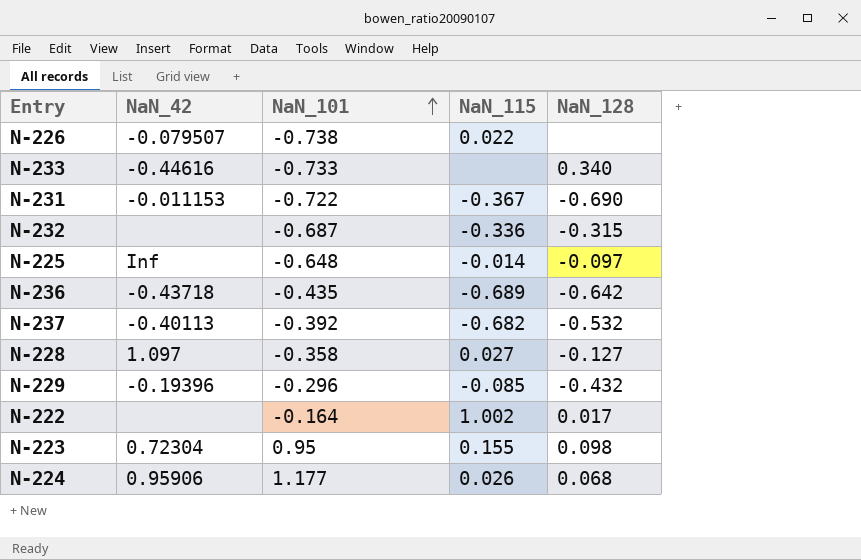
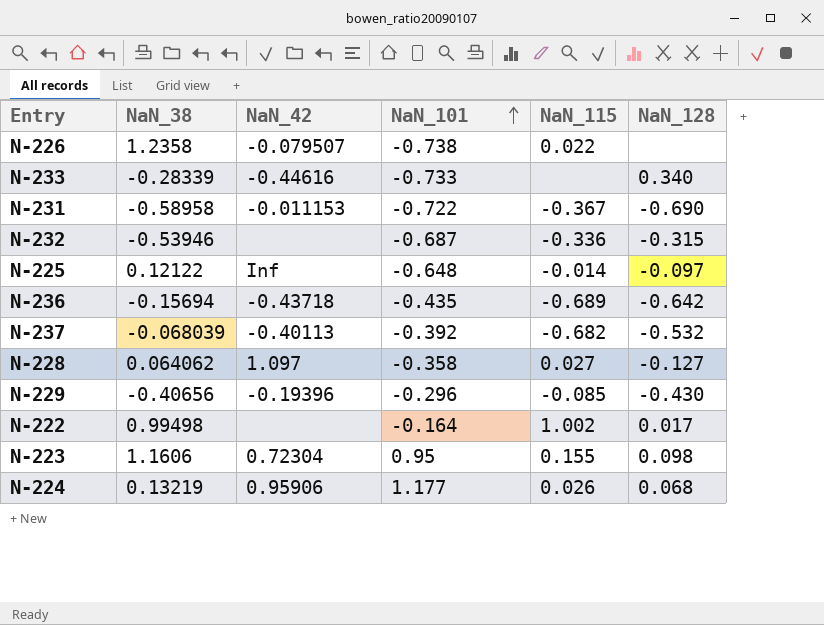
column NaN_38 | position: none -> 2
N-229 | NaN_128: -0.432 -> -0.430

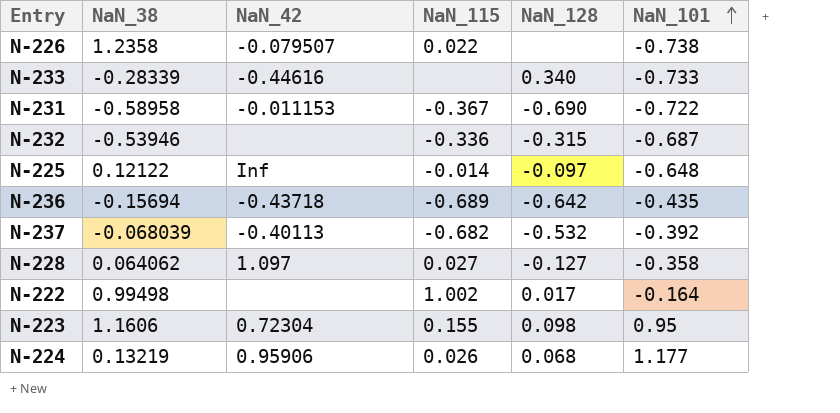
column NaN_101 | position: 4 -> 6
row N-229: -0.40656 | -0.19396 | -0.296 | -0.085 | -0.430 -> none

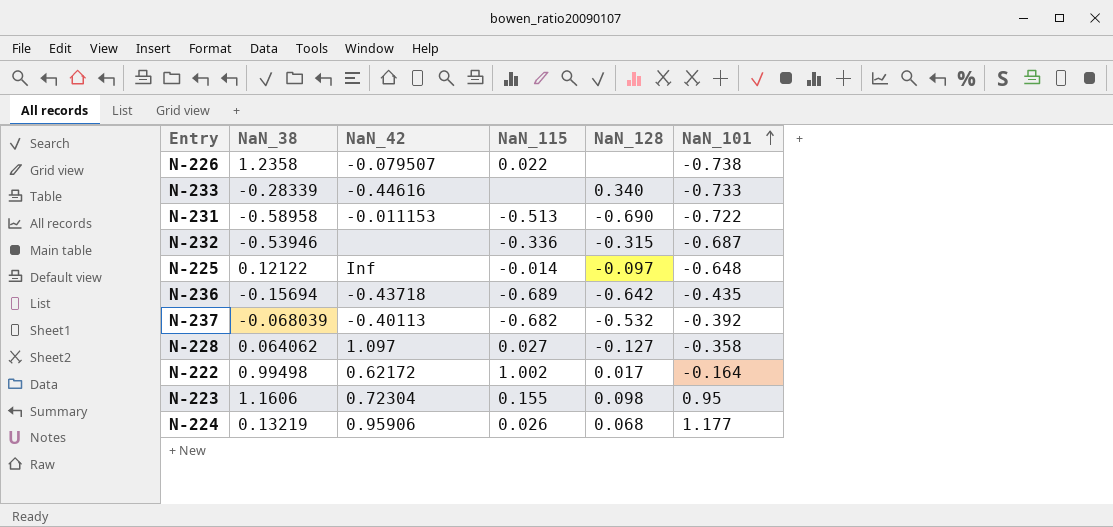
N-231 | NaN_115: -0.367 -> -0.513
N-222 | NaN_42: none -> 0.62172

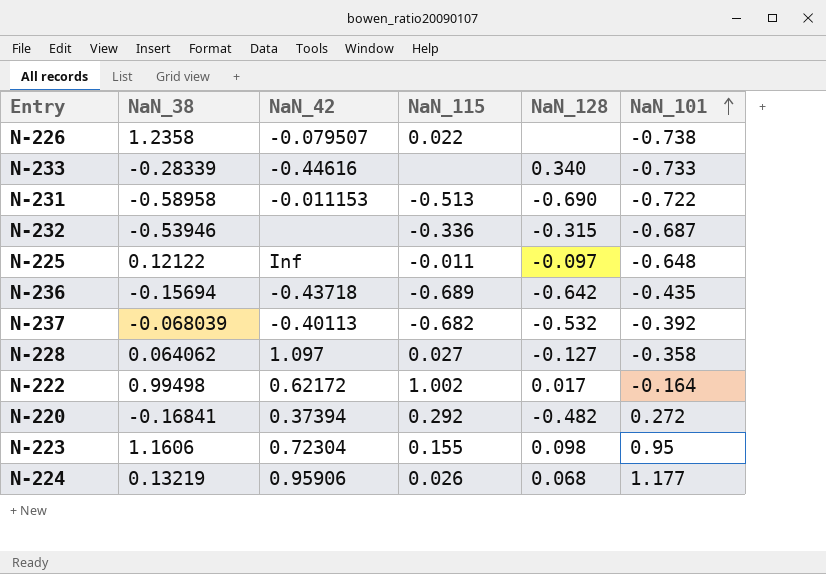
N-225 | NaN_115: -0.014 -> -0.011
row N-220: none -> -0.16841 | 0.37394 | 0.292 | -0.482 | 0.272

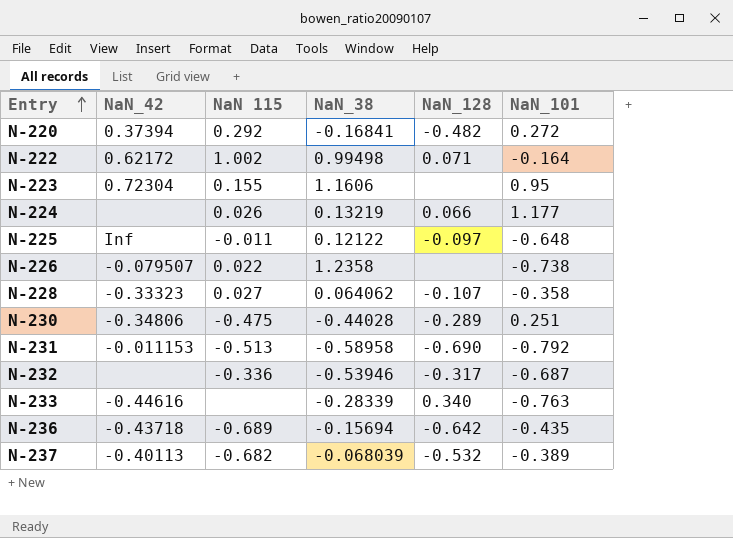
row order: NaN_101 ascending -> Entry ascending
column name: NaN_115 -> NaN 115
column NaN_38 | position: 2 -> 4
N-222 | NaN_128: 0.017 -> 0.071
N-223 | NaN_128: 0.098 -> none
N-224 | NaN_42: 0.95906 -> none
N-224 | NaN_128: 0.068 -> 0.066
N-228 | NaN_42: 1.097 -> -0.33323
N-228 | NaN_128: -0.127 -> -0.107
row N-230: none -> -0.34806 | -0.475 | -0.44028 | -0.289 | 0.251
N-231 | NaN_101: -0.722 -> -0.792
N-232 | NaN_128: -0.315 -> -0.317
N-233 | NaN_101: -0.733 -> -0.763
N-237 | NaN_101: -0.392 -> -0.389

